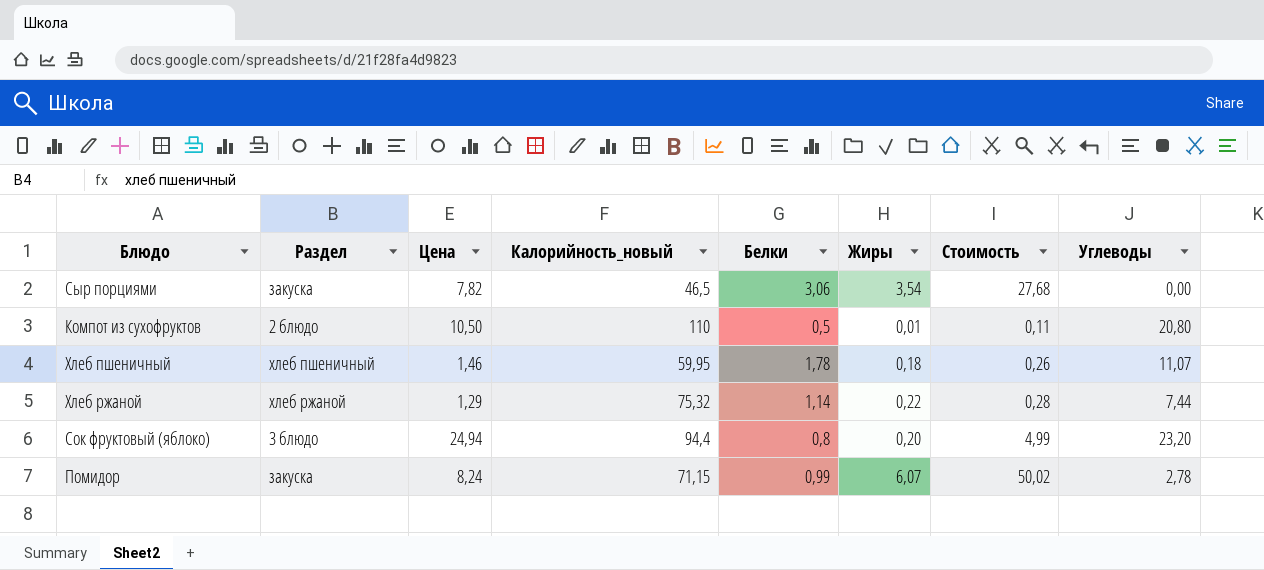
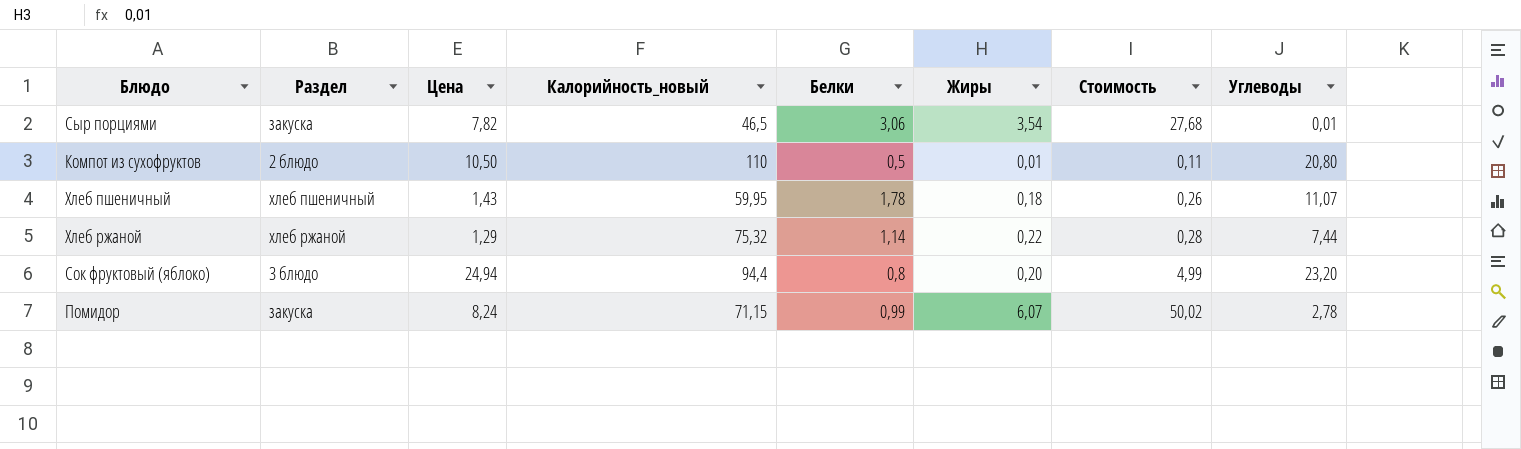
Сыр порциями | Углеводы: 0,00 -> 0,01
Хлеб пшеничный | Цена: 1,46 -> 1,43

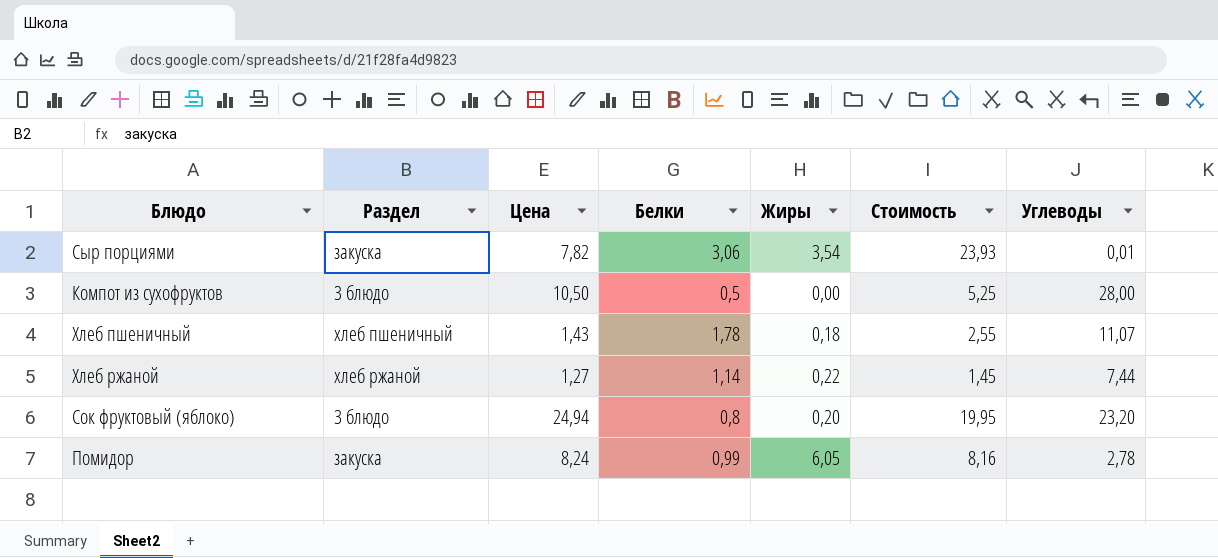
column Калорийность_новый | position: 4 -> none
column Стоимость | formula: [Цена] * [Жиры] -> [Цена] * [Белки]
Компот из сухофруктов | Раздел: 2 блюдо -> 3 блюдо
Компот из сухофруктов | Жиры: 0,01 -> 0,00
Компот из сухофруктов | Углеводы: 20,80 -> 28,00
Хлеб ржаной | Цена: 1,29 -> 1,27
Помидор | Жиры: 6,07 -> 6,05

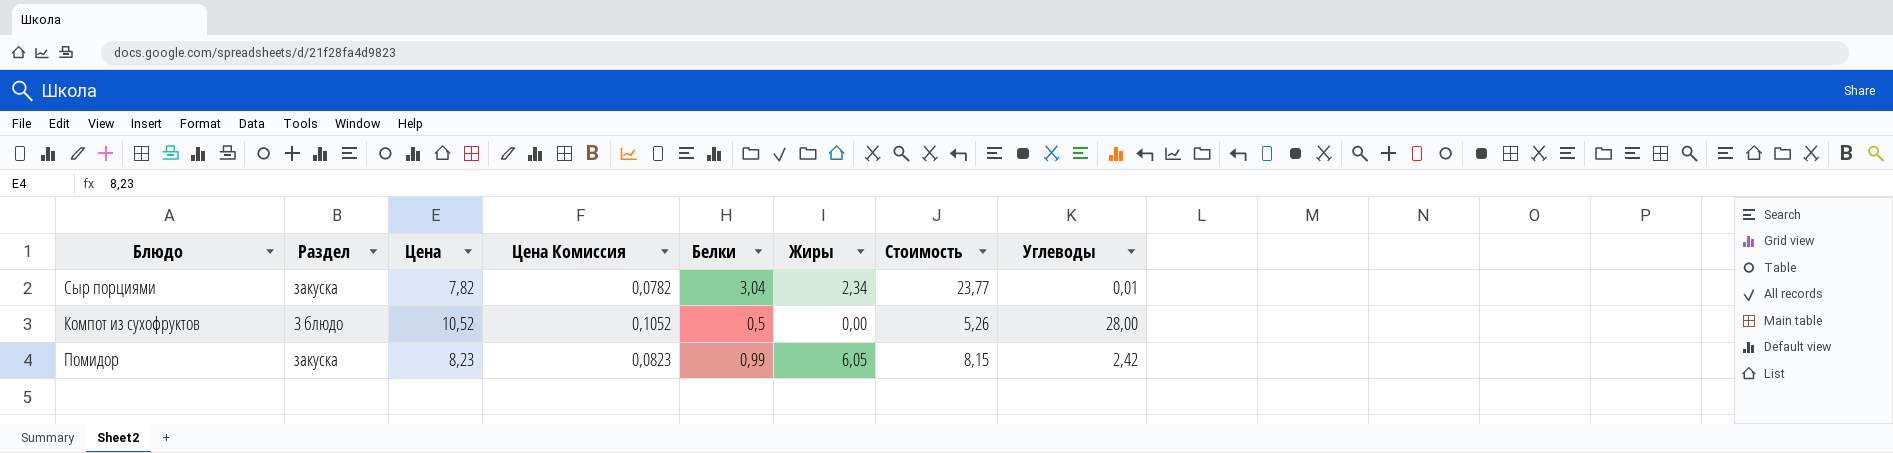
column Цена Комиссия | formula: none -> [Цена] * 0,01
row Хлеб пшеничный: хлеб пшеничный | 1,43 | 1,78 | 0,18 | 2,55 | 11,07 -> none
row Хлеб ржаной: хлеб ржаной | 1,27 | 1,14 | 0,22 | 1,45 | 7,44 -> none
row Сок фруктовый (яблоко): 3 блюдо | 24,94 | 0,8 | 0,20 | 19,95 | 23,20 -> none
Сыр порциями | Белки: 3,06 -> 3,04
Сыр порциями | Жиры: 3,54 -> 2,34
Сыр порциями | Стоимость: 23,93 -> 23,77
Компот из сухофруктов | Цена: 10,50 -> 10,52
Компот из сухофруктов | Стоимость: 5,25 -> 5,26
Помидор | Цена: 8,24 -> 8,23
Помидор | Стоимость: 8,16 -> 8,15
Помидор | Углеводы: 2,78 -> 2,42

